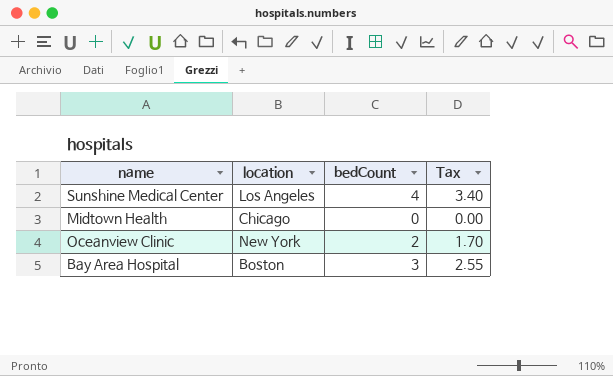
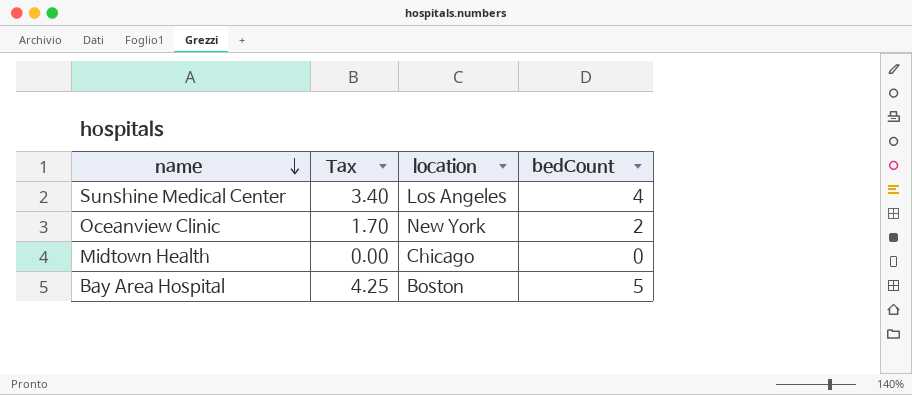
row order: none -> name descending
column Tax | position: 4 -> 2
Bay Area Hospital | Tax: 2.55 -> 4.25
Bay Area Hospital | bedCount: 3 -> 5

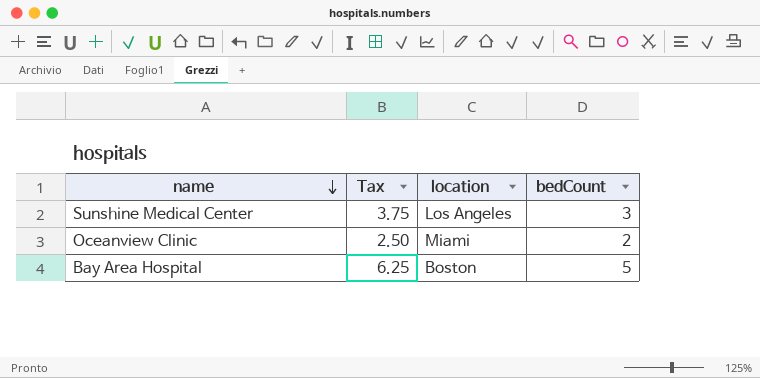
column Tax | formula: [bedCount] * 0.85 -> [bedCount] * 1.25
row Midtown Health: 0.00 | Chicago | 0 -> none
Sunshine Medical Center | bedCount: 4 -> 3
Oceanview Clinic | location: New York -> Miami

